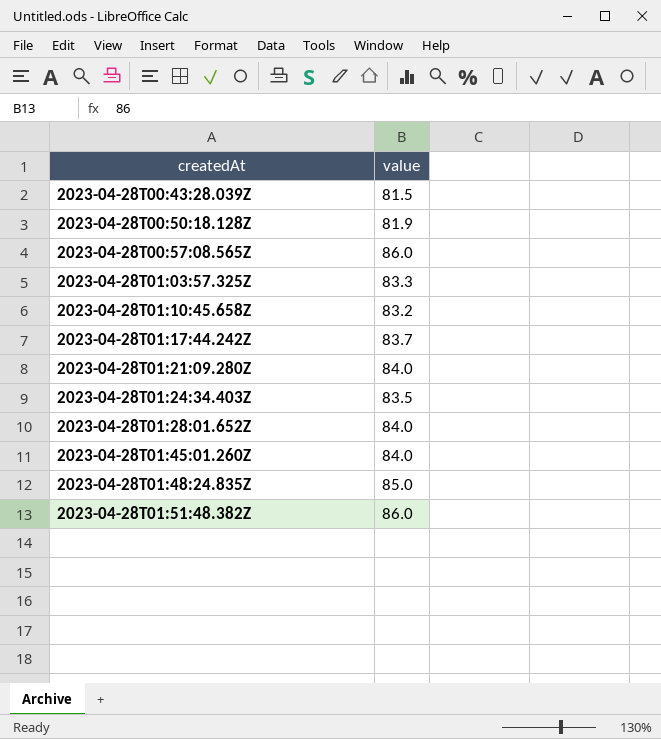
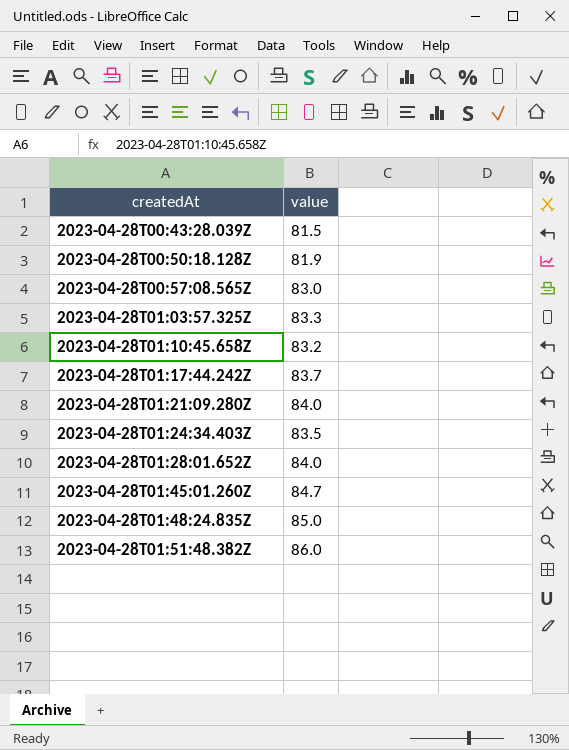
2023-04-28T00:57:08.565Z | value: 86.0 -> 83.0
2023-04-28T01:45:01.260Z | value: 84.0 -> 84.7

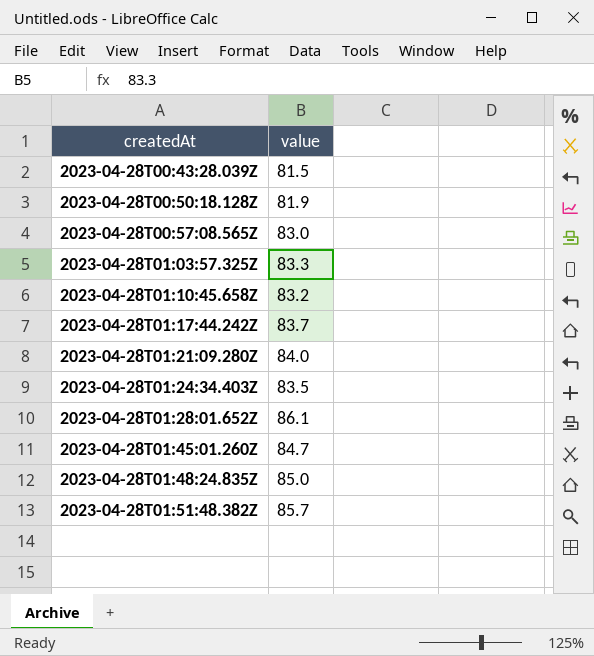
2023-04-28T01:28:01.652Z | value: 84.0 -> 86.1
2023-04-28T01:51:48.382Z | value: 86.0 -> 85.7

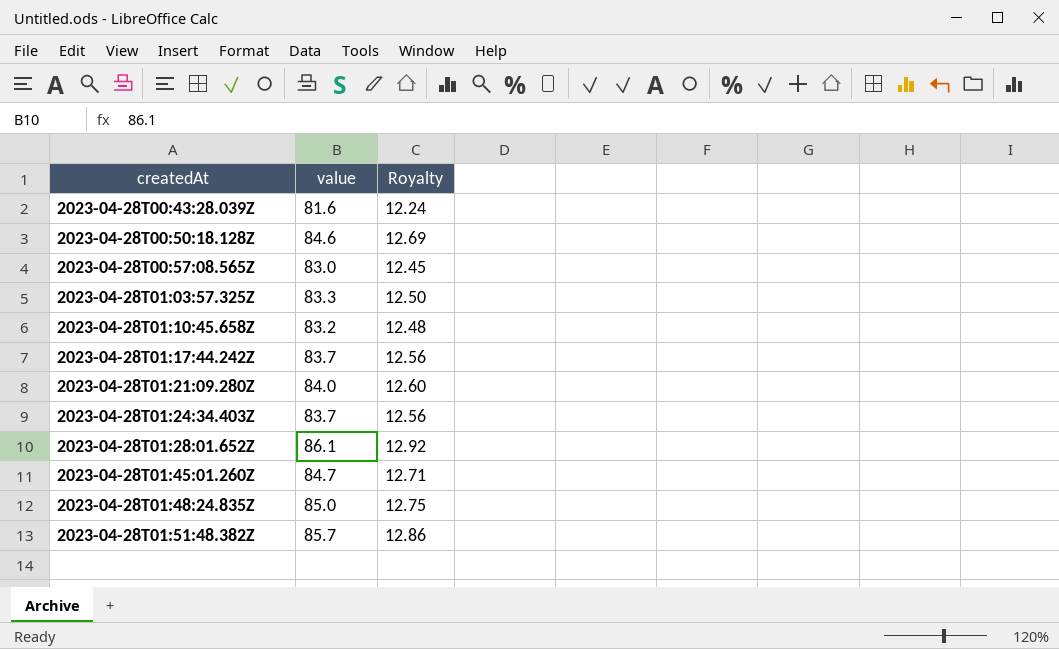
column Royalty | formula: none -> [value] * 0.15
2023-04-28T00:43:28.039Z | value: 81.5 -> 81.6
2023-04-28T00:50:18.128Z | value: 81.9 -> 84.6
2023-04-28T01:24:34.403Z | value: 83.5 -> 83.7

